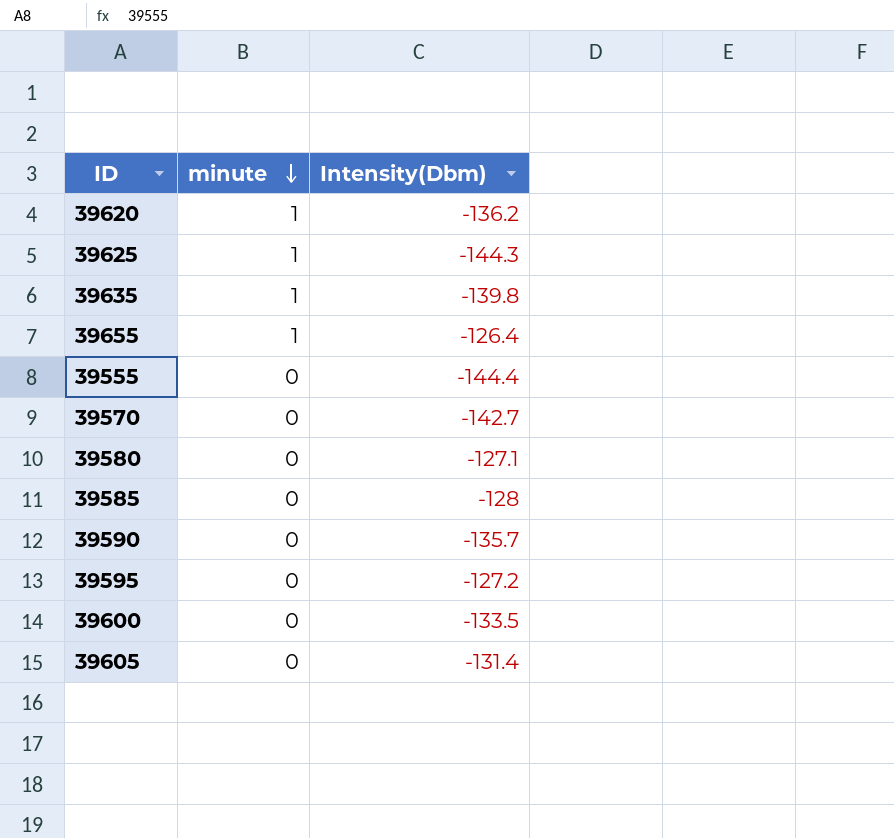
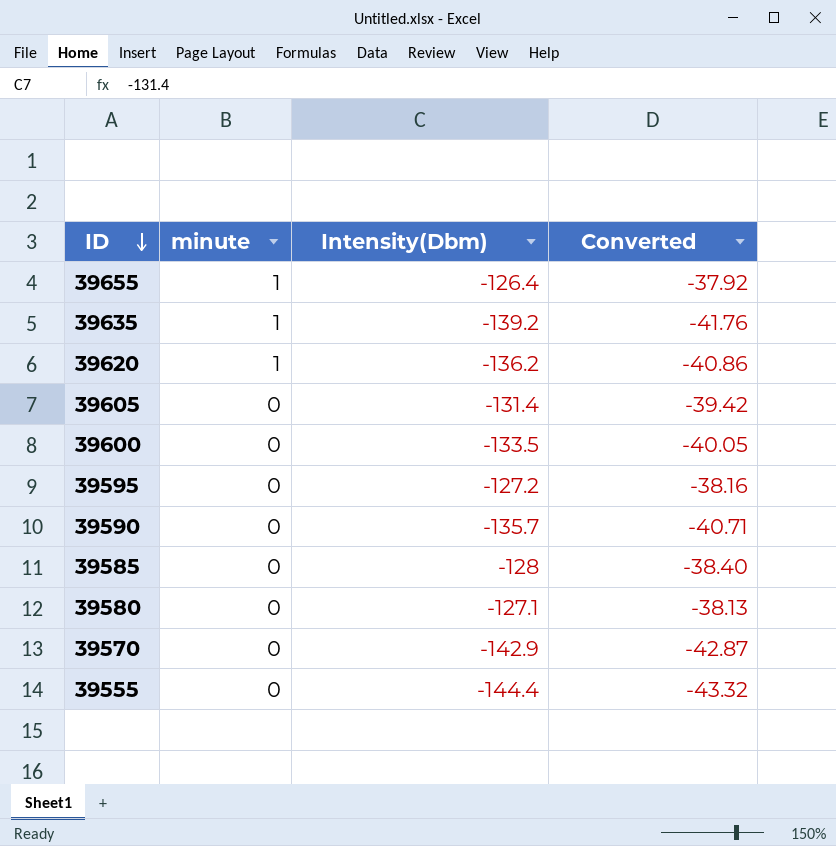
row order: minute descending -> ID descending
column Converted | formula: none -> [Intensity(Dbm)] * 0.3
row 39625: 1 | -144.3 -> none
39635 | Intensity(Dbm): -139.8 -> -139.2
39570 | Intensity(Dbm): -142.7 -> -142.9

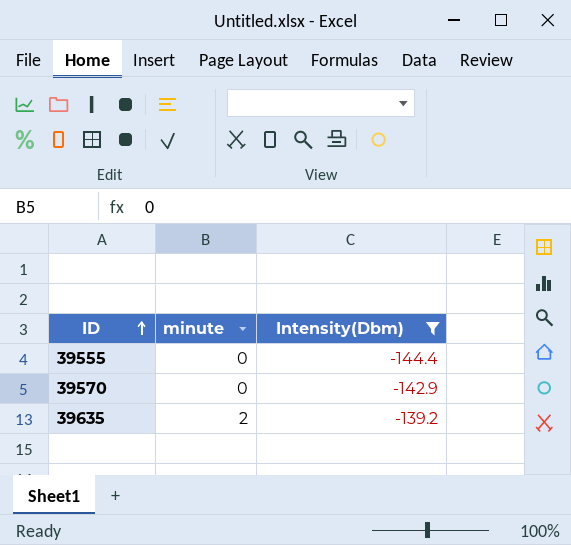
filter: none -> Intensity(Dbm) <= -139.2
row order: ID descending -> ID ascending
column Converted | formula: [Intensity(Dbm)] * 0.3 -> none
39635 | minute: 1 -> 2

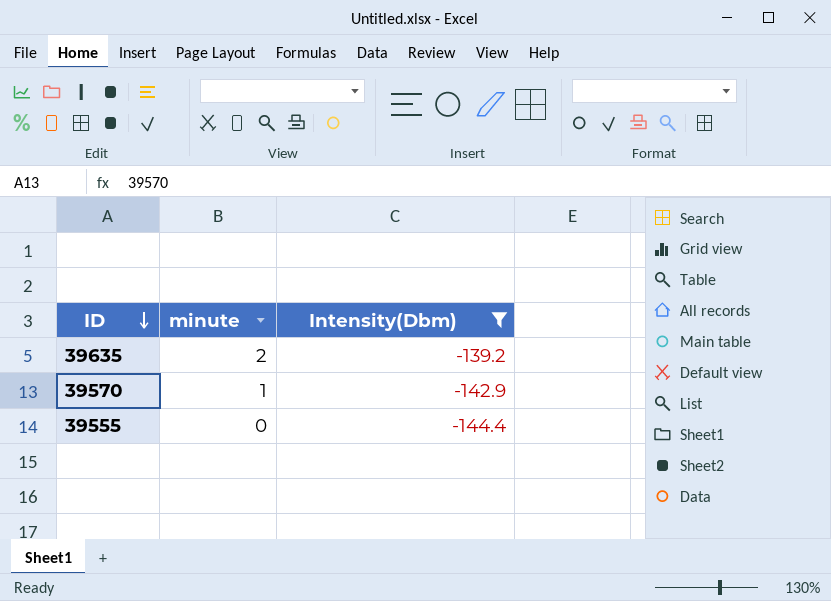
row order: ID ascending -> ID descending
39570 | minute: 0 -> 1

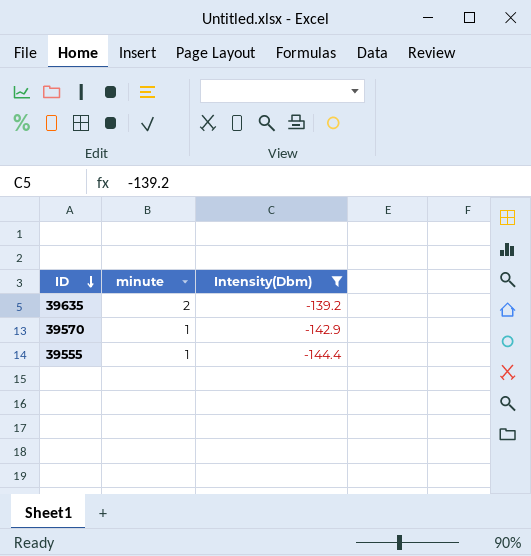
39555 | minute: 0 -> 1

